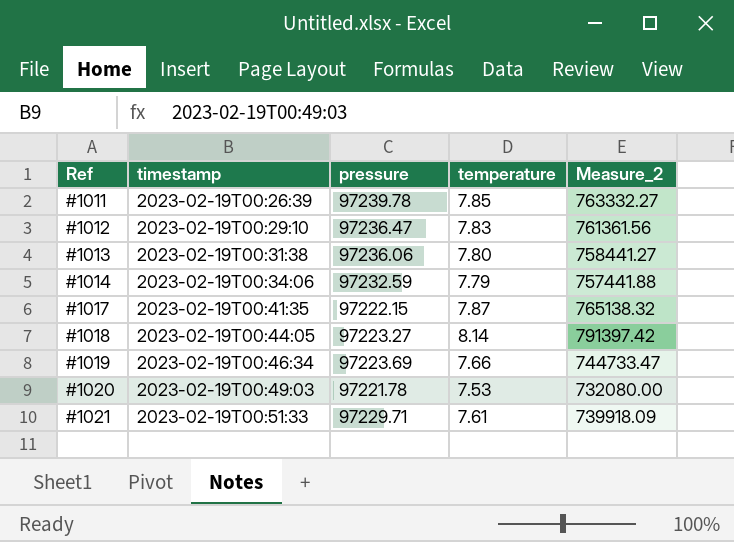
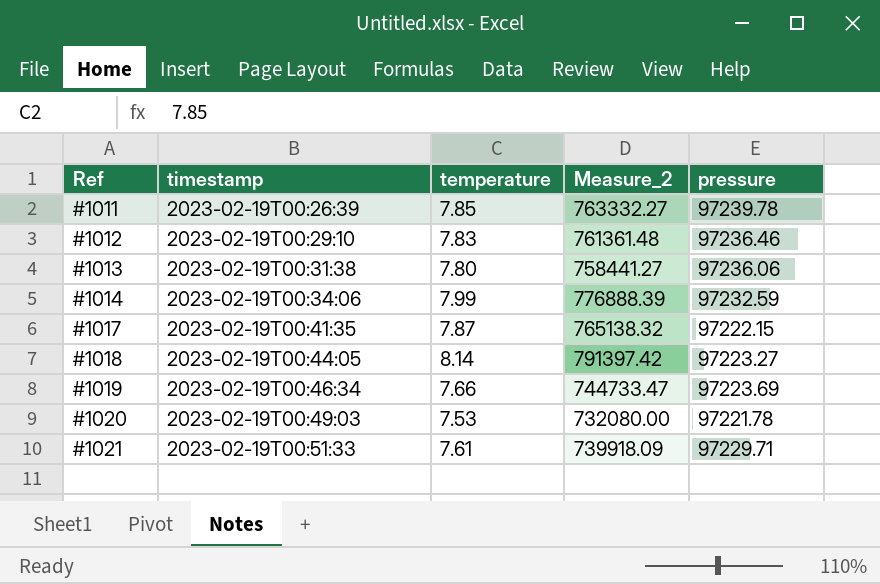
column pressure | position: 3 -> 5
#1012 | Measure_2: 761361.56 -> 761361.48
#1012 | pressure: 97236.47 -> 97236.46
#1014 | temperature: 7.79 -> 7.99
#1014 | Measure_2: 757441.88 -> 776888.39

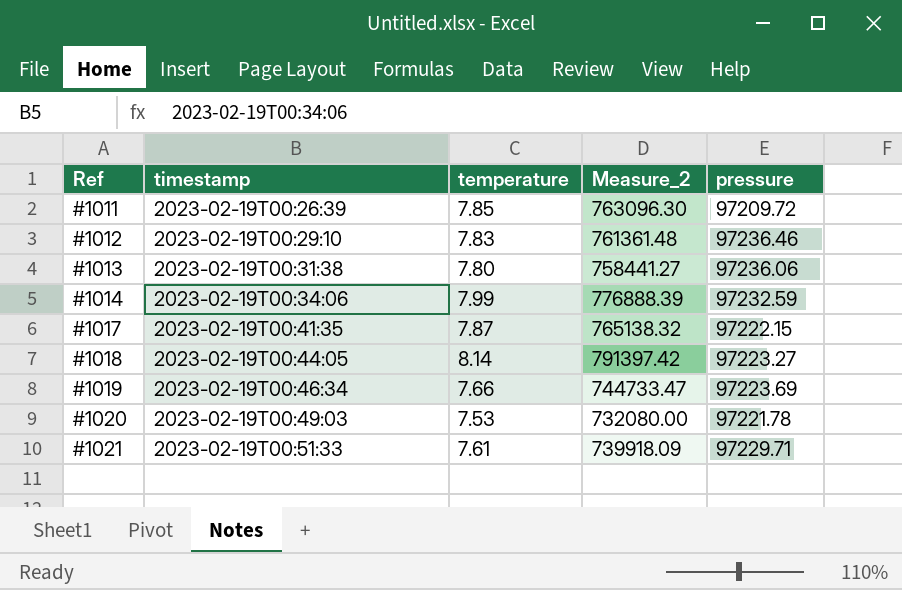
#1011 | Measure_2: 763332.27 -> 763096.30
#1011 | pressure: 97239.78 -> 97209.72

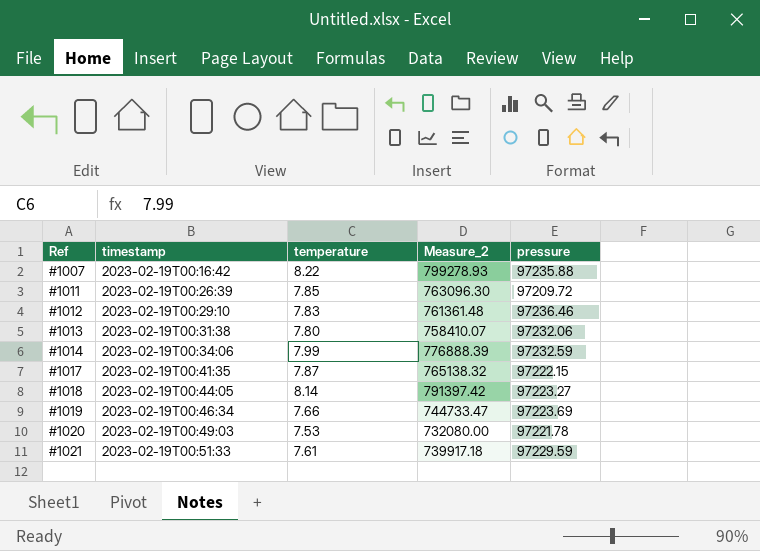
row #1007: none -> 2023-02-19T00:16:42 | 8.22 | 799278.93 | 97235.88
#1013 | Measure_2: 758441.27 -> 758410.07
#1013 | pressure: 97236.06 -> 97232.06
#1021 | Measure_2: 739918.09 -> 739917.18
#1021 | pressure: 97229.71 -> 97229.59

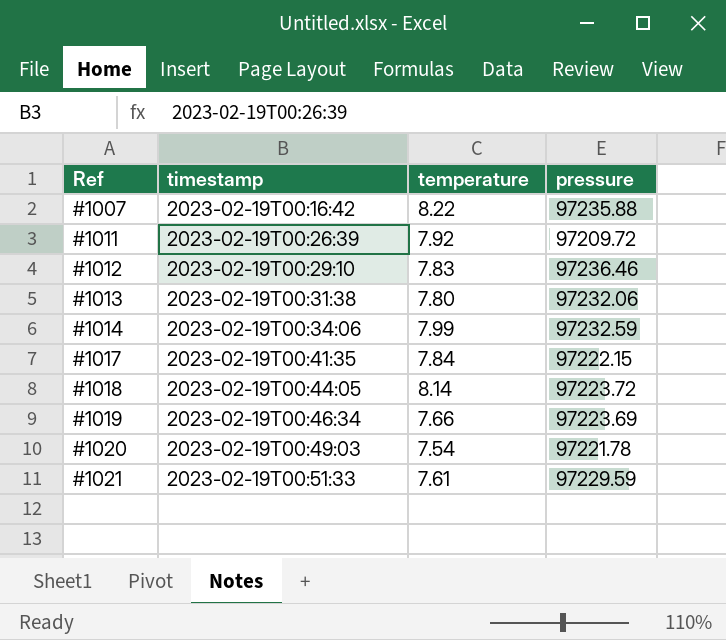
column Measure_2 | formula: [temperature] * [pressure] -> none
#1011 | temperature: 7.85 -> 7.92
#1017 | temperature: 7.87 -> 7.84
#1018 | pressure: 97223.27 -> 97223.72
#1020 | temperature: 7.53 -> 7.54

